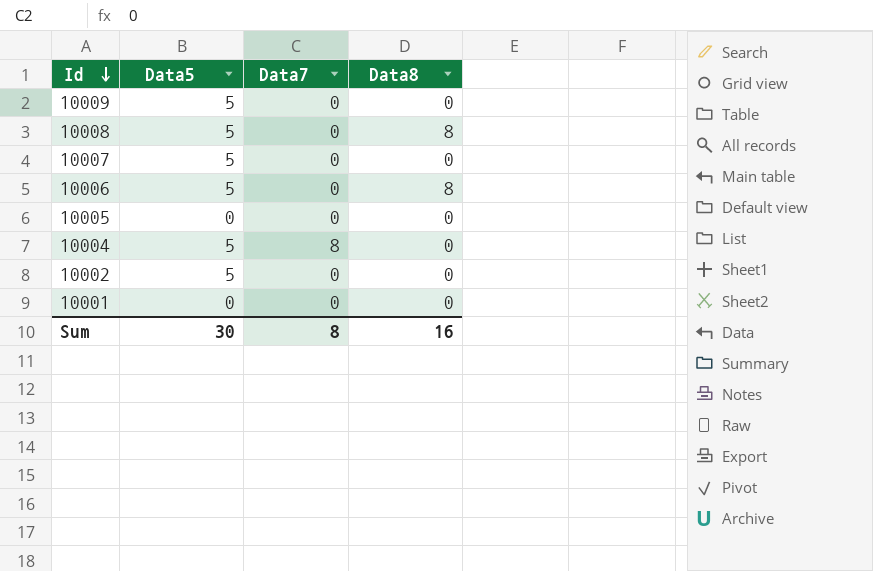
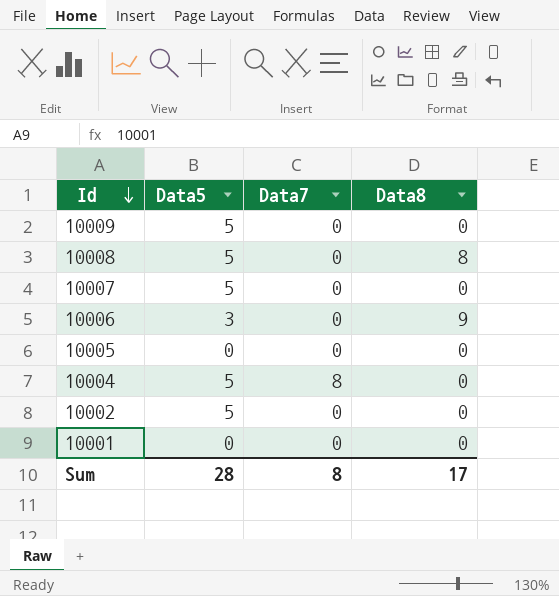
10006 | Data5: 5 -> 3
10006 | Data8: 8 -> 9
Sum | Data5: 30 -> 28
Sum | Data8: 16 -> 17

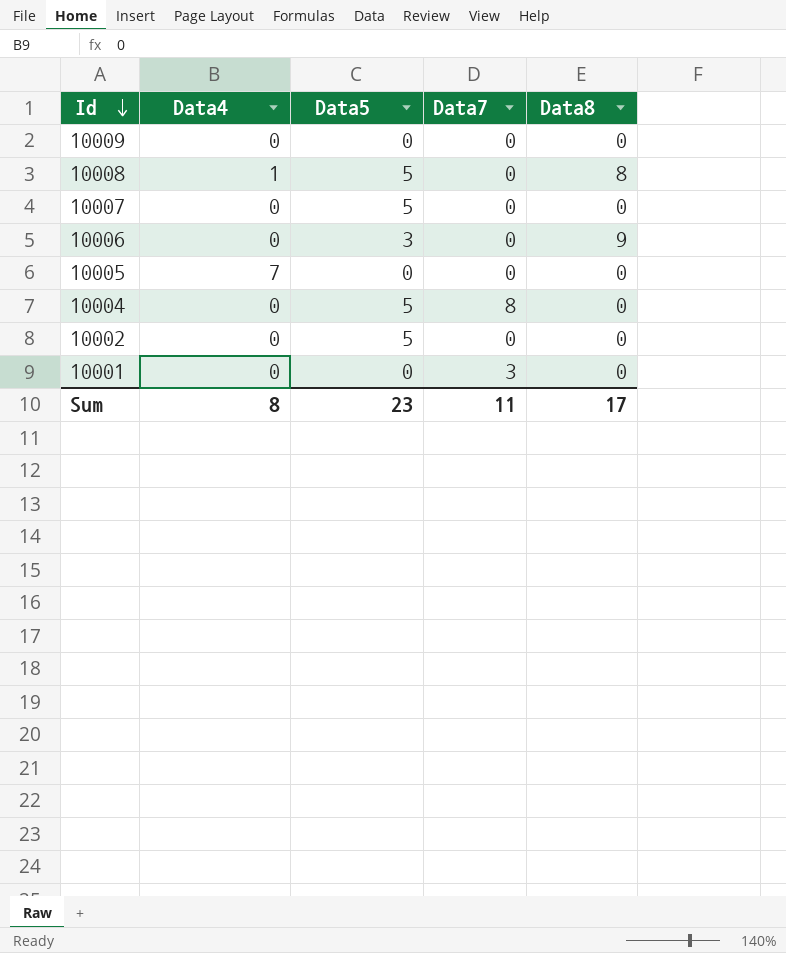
column Data4 | position: none -> 2
10009 | Data5: 5 -> 0
10001 | Data7: 0 -> 3
Sum | Data5: 28 -> 23
Sum | Data7: 8 -> 11

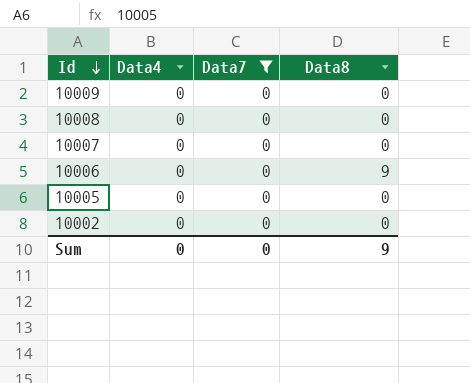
filter: none -> Data7 = 0
column Data5 | position: 3 -> none
10008 | Data4: 1 -> 0
10008 | Data8: 8 -> 0
10005 | Data4: 7 -> 0
Sum | Data4: 8 -> 0
Sum | Data7: 11 -> 0
Sum | Data8: 17 -> 9

